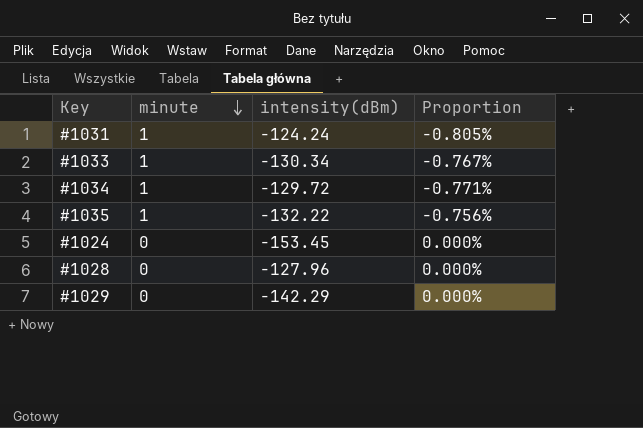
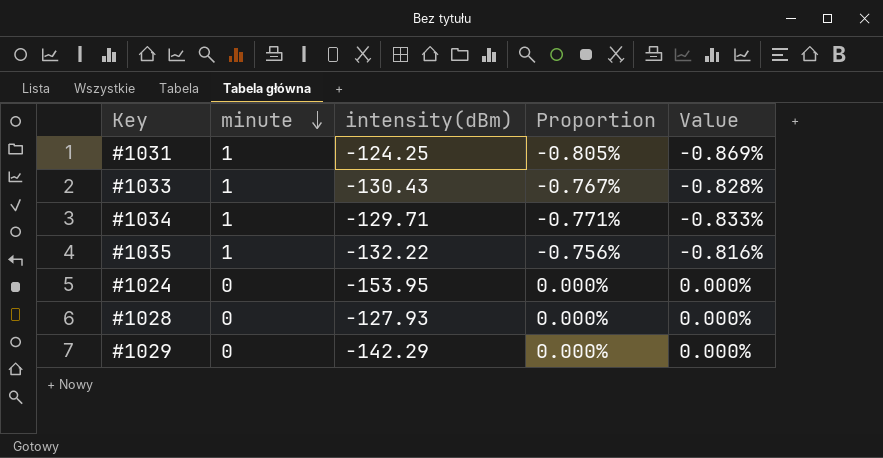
column Value | formula: none -> [Proportion] * 1.08
#1031 | intensity(dBm): -124.24 -> -124.25
#1033 | intensity(dBm): -130.34 -> -130.43
#1034 | intensity(dBm): -129.72 -> -129.71
#1024 | intensity(dBm): -153.45 -> -153.95
#1028 | intensity(dBm): -127.96 -> -127.93

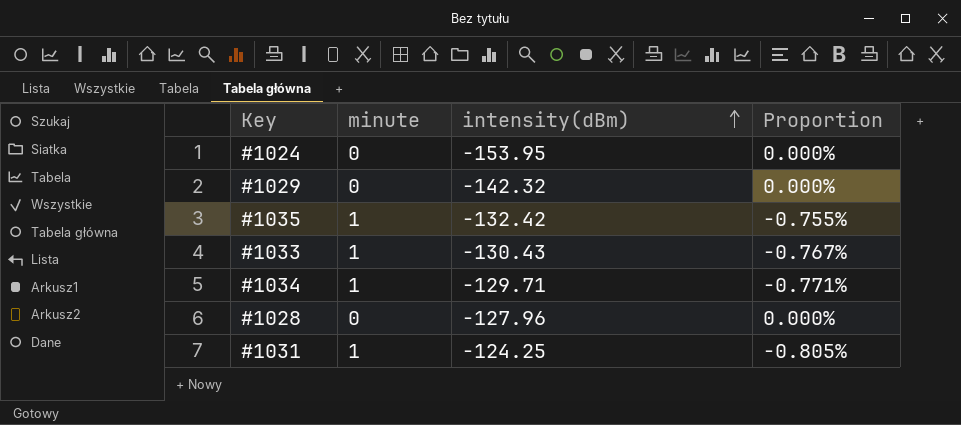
row order: minute descending -> intensity(dBm) ascending
column Value | formula: [Proportion] * 1.08 -> none
#1029 | intensity(dBm): -142.29 -> -142.32
#1035 | intensity(dBm): -132.22 -> -132.42
#1035 | Proportion: -0.756% -> -0.755%
#1028 | intensity(dBm): -127.93 -> -127.96

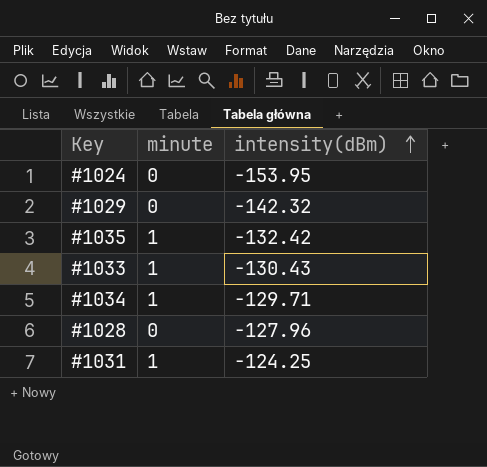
column Proportion | formula: [minute] / [intensity(dBm)] -> none

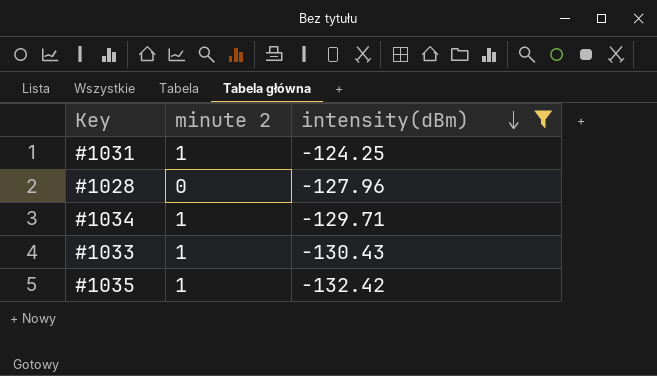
filter: none -> intensity(dBm) >= -132.42
row order: intensity(dBm) ascending -> intensity(dBm) descending
column name: minute -> minute 2

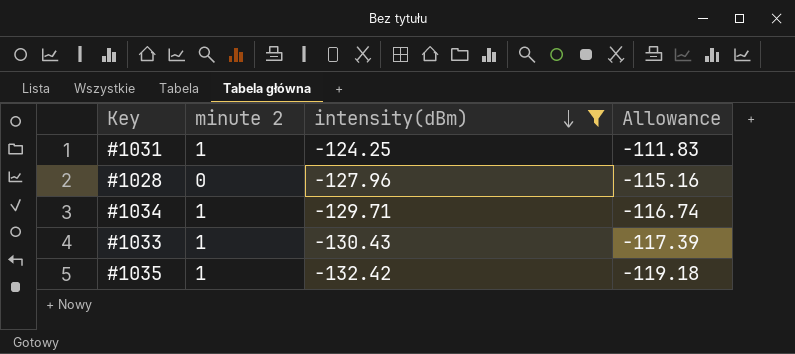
column Allowance | formula: none -> [intensity(dBm)] * 0.9

